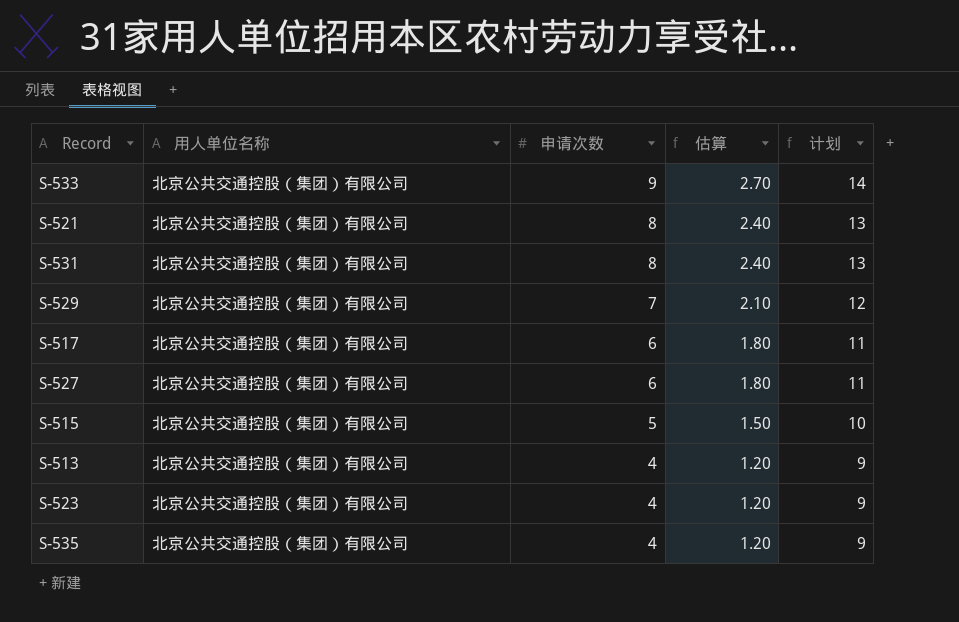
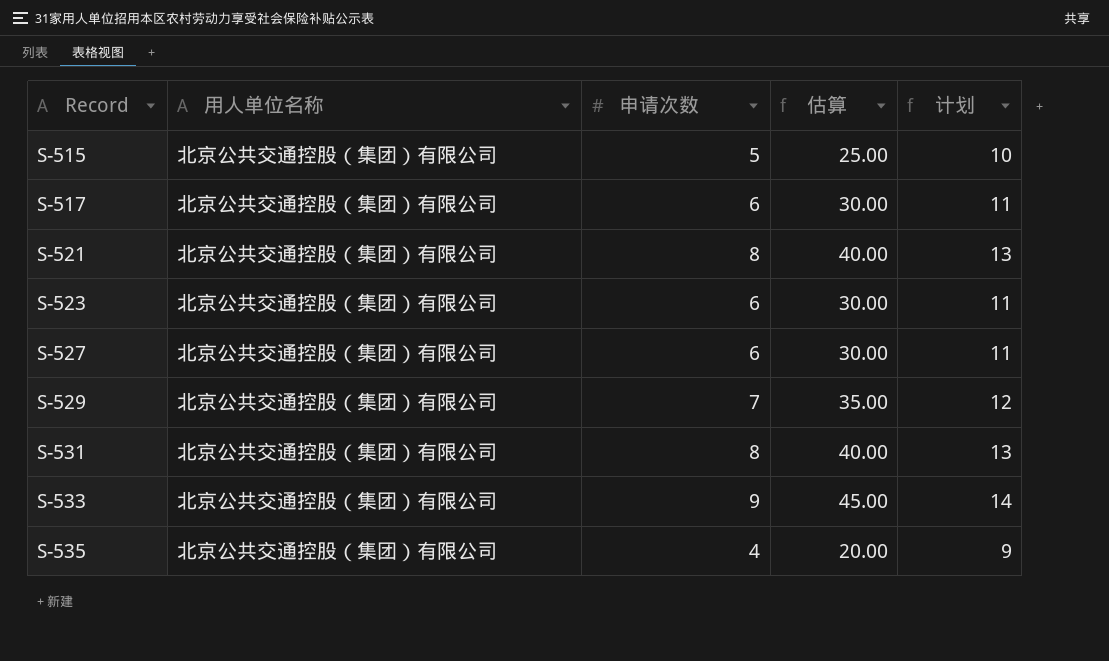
row order: 申请次数 descending -> Record ascending
column 估算 | formula: [申请次数] * 0.3 -> [申请次数] * 5
row S-513: 北京公共交通控股（集团）有限公司 | 4 | 1.20 | 9 -> none
S-523 | 申请次数: 4 -> 6
S-523 | 计划: 9 -> 11

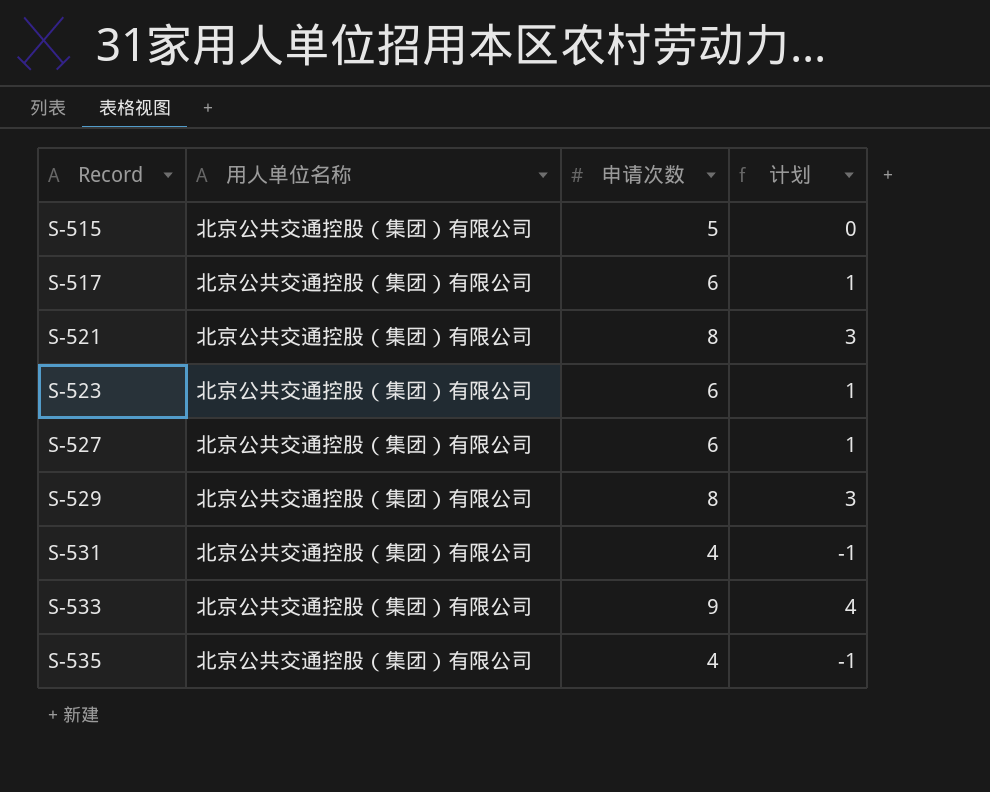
column 估算 | formula: [申请次数] * 5 -> none
column 计划 | formula: [申请次数] + 5 -> [申请次数] - 5
S-529 | 申请次数: 7 -> 8
S-531 | 申请次数: 8 -> 4

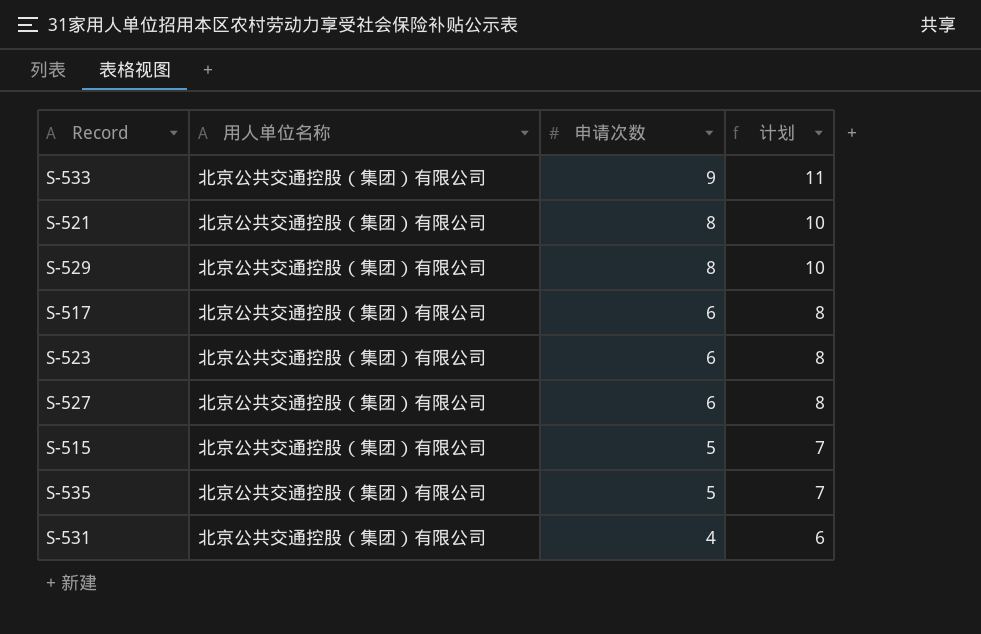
row order: Record ascending -> 申请次数 descending
column 计划 | formula: [申请次数] - 5 -> [申请次数] + 2
S-535 | 申请次数: 4 -> 5

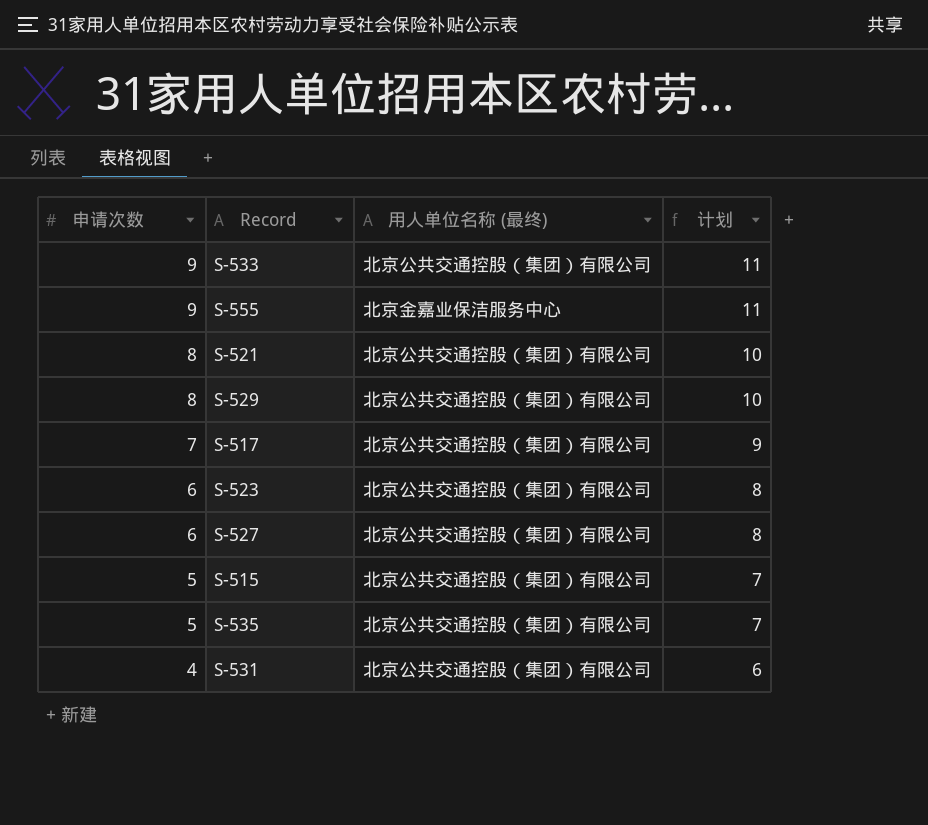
column 申请次数 | position: 3 -> 1
column name: 用人单位名称 -> 用人单位名称 (最终)
row S-555: none -> 9 | 北京金嘉业保洁服务中心 | 11
S-517 | 申请次数: 6 -> 7
S-517 | 计划: 8 -> 9

